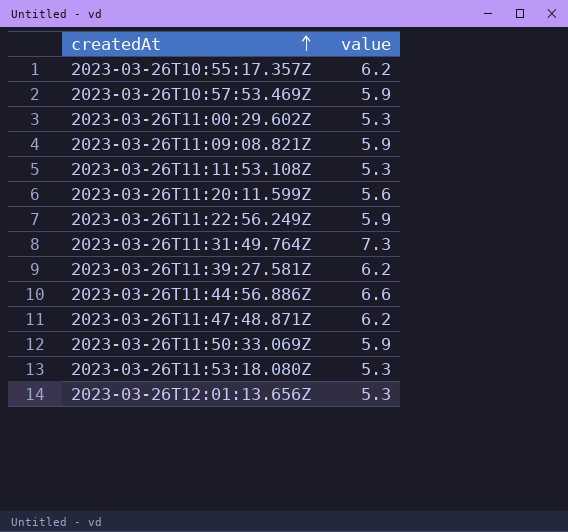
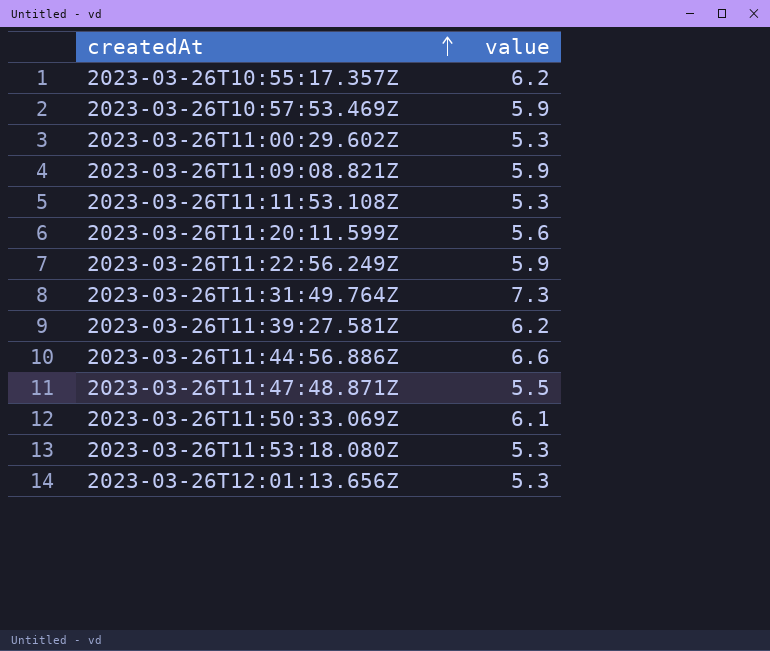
2023-03-26T11:47:48.871Z | value: 6.2 -> 5.5
2023-03-26T11:50:33.069Z | value: 5.9 -> 6.1

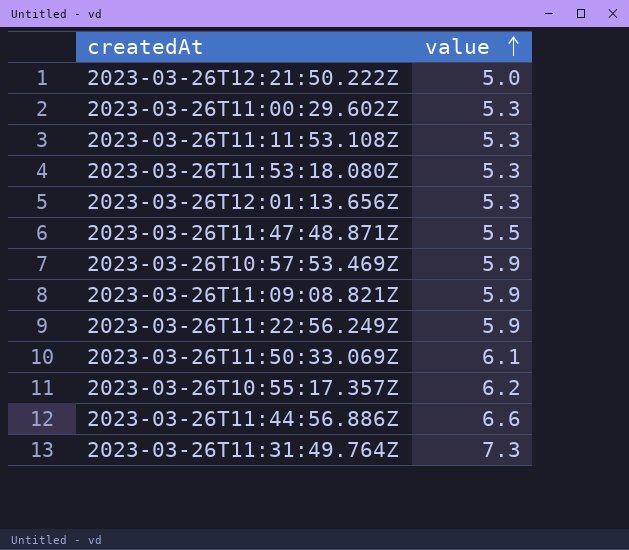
row order: createdAt ascending -> value ascending
row 2023-03-26T11:20:11.599Z: 5.6 -> none
row 2023-03-26T11:39:27.581Z: 6.2 -> none
row 2023-03-26T12:21:50.222Z: none -> 5.0

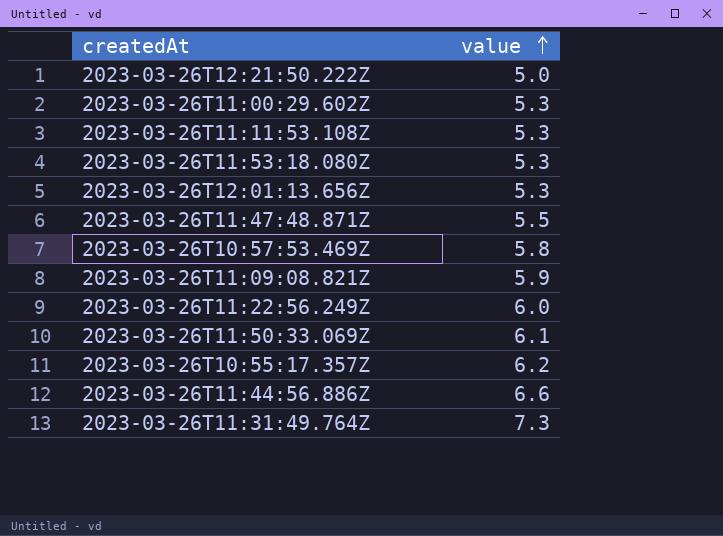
2023-03-26T10:57:53.469Z | value: 5.9 -> 5.8
2023-03-26T11:22:56.249Z | value: 5.9 -> 6.0

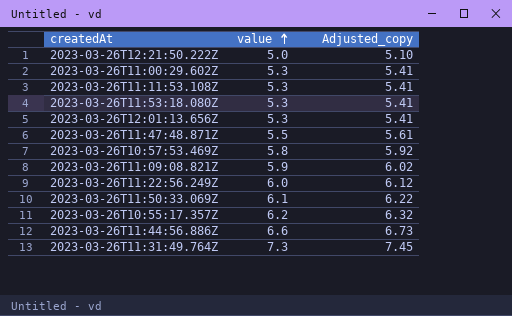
column Adjusted_copy | formula: none -> [value] * 1.02

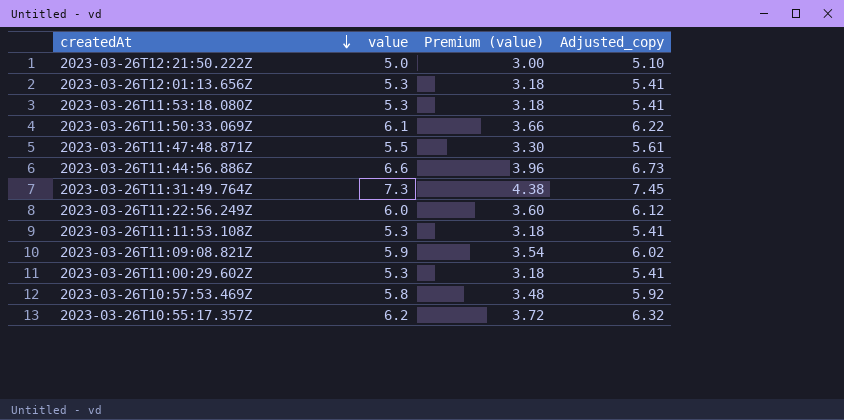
row order: value ascending -> createdAt descending
column Premium (value) | formula: none -> [value] * 0.6

